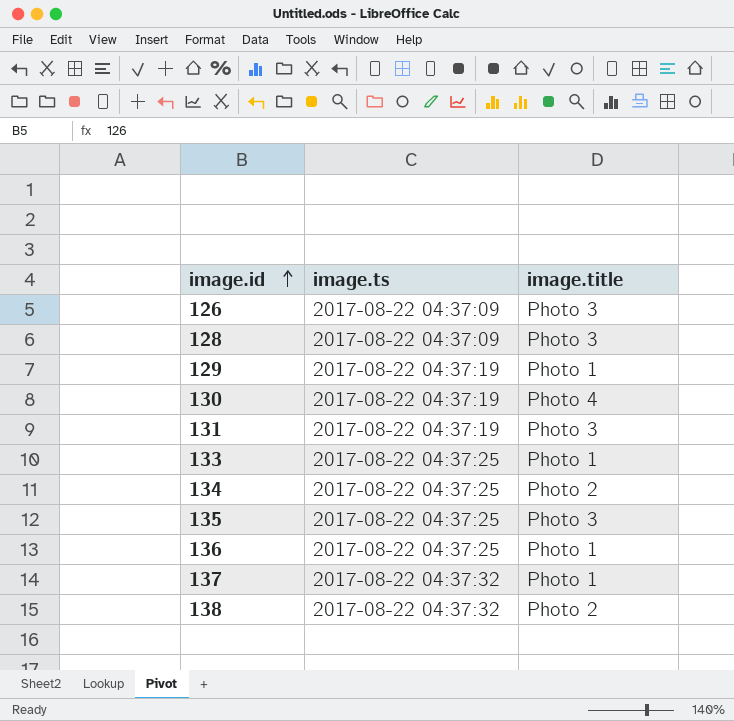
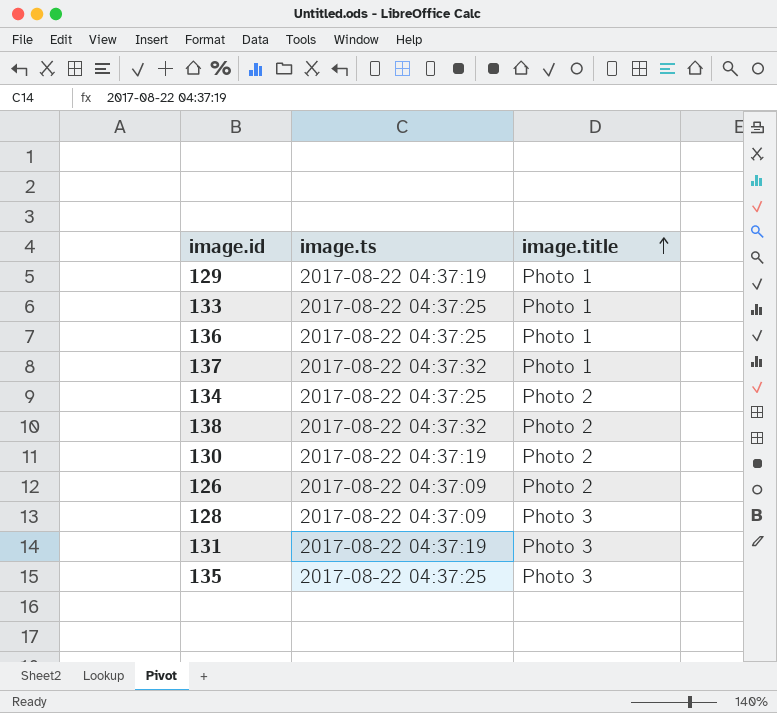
row order: image.id ascending -> image.title ascending
130 | image.title: Photo 4 -> Photo 2
126 | image.title: Photo 3 -> Photo 2

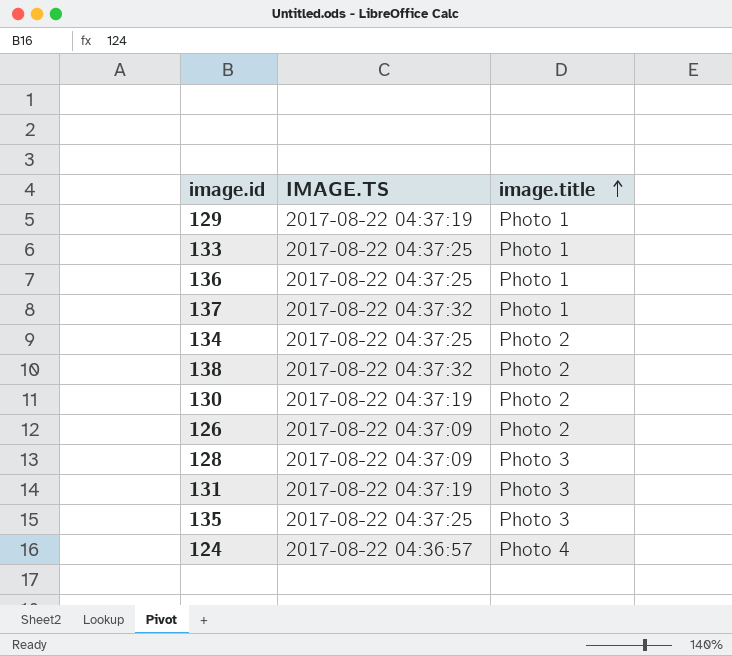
column name: image.ts -> IMAGE.TS
row 124: none -> 2017-08-22 04:36:57 | Photo 4

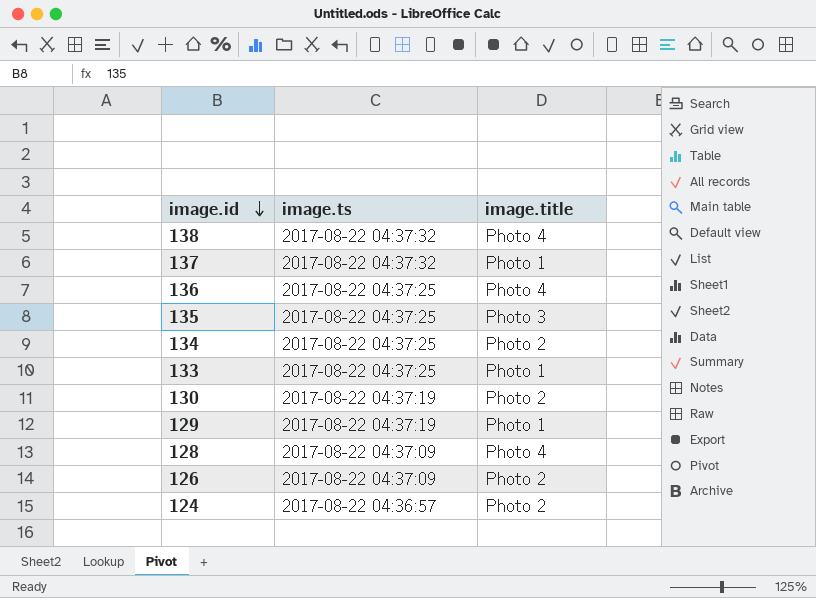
row order: image.title ascending -> image.id descending
column name: IMAGE.TS -> image.ts
row 131: 2017-08-22 04:37:19 | Photo 3 -> none
138 | image.title: Photo 2 -> Photo 4
136 | image.title: Photo 1 -> Photo 4
128 | image.title: Photo 3 -> Photo 4
124 | image.title: Photo 4 -> Photo 2

